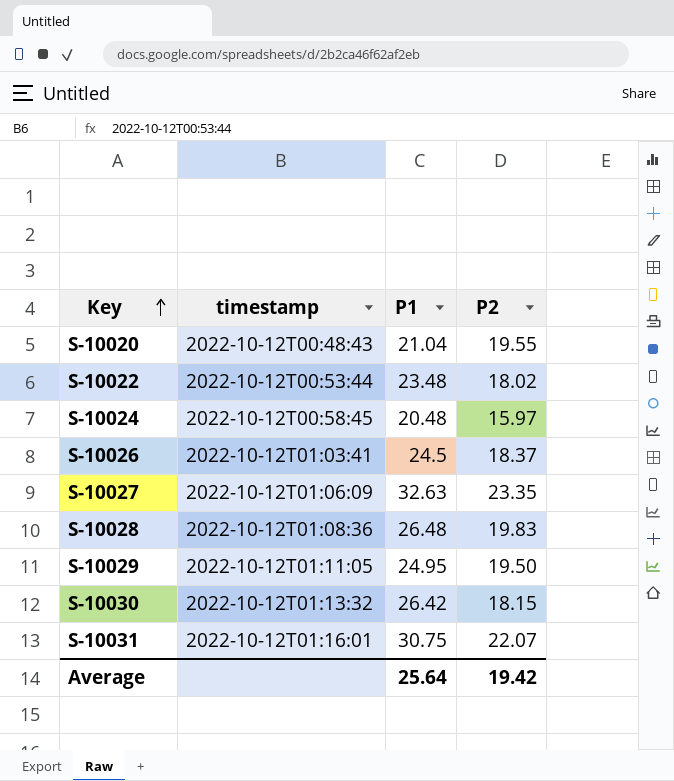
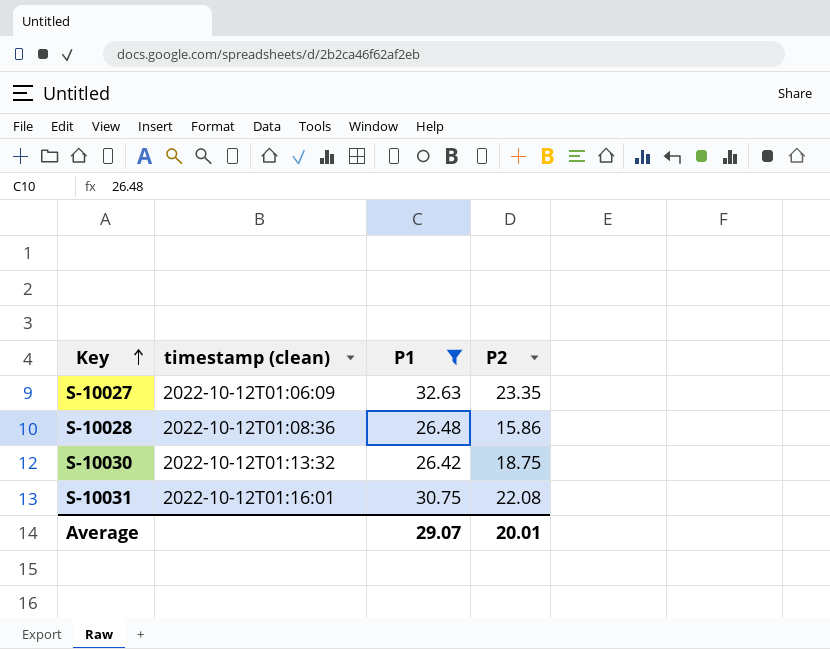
filter: none -> P1 >= 26.42
column name: timestamp -> timestamp (clean)
S-10028 | P2: 19.83 -> 15.86
S-10030 | P2: 18.15 -> 18.75
S-10031 | P2: 22.07 -> 22.08
Average | P1: 25.64 -> 29.07
Average | P2: 19.42 -> 20.01

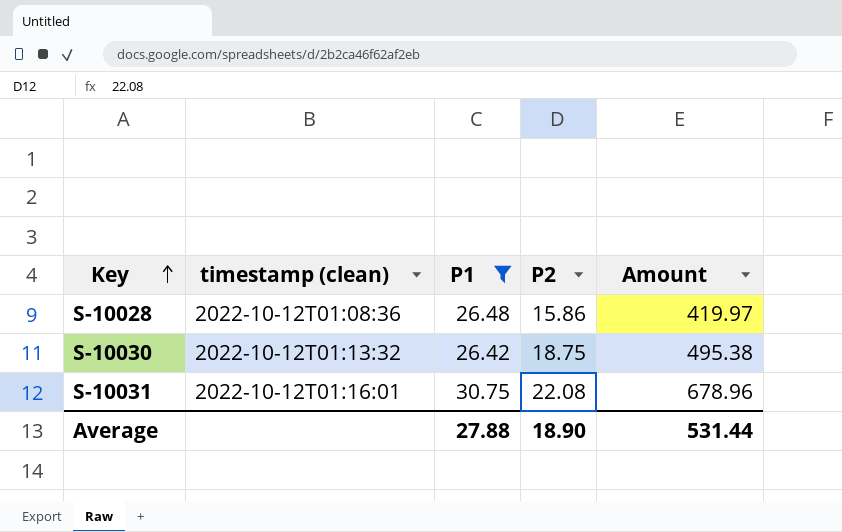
column Amount | formula: none -> [P1] * [P2]
row S-10027: 2022-10-12T01:06:09 | 32.63 | 23.35 -> none
Average | P1: 29.07 -> 27.88
Average | P2: 20.01 -> 18.90

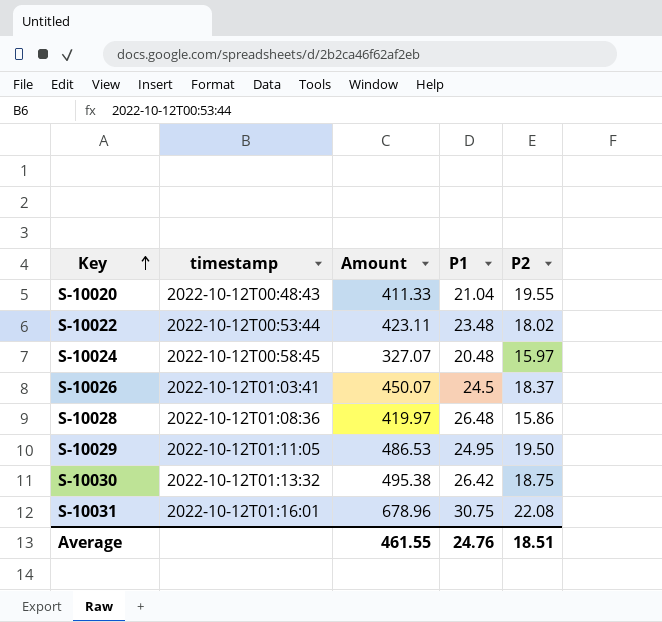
filter: P1 >= 26.42 -> none
column name: timestamp (clean) -> timestamp
column Amount | position: 5 -> 3
Average | Amount: 531.44 -> 461.55
Average | P1: 27.88 -> 24.76
Average | P2: 18.90 -> 18.51

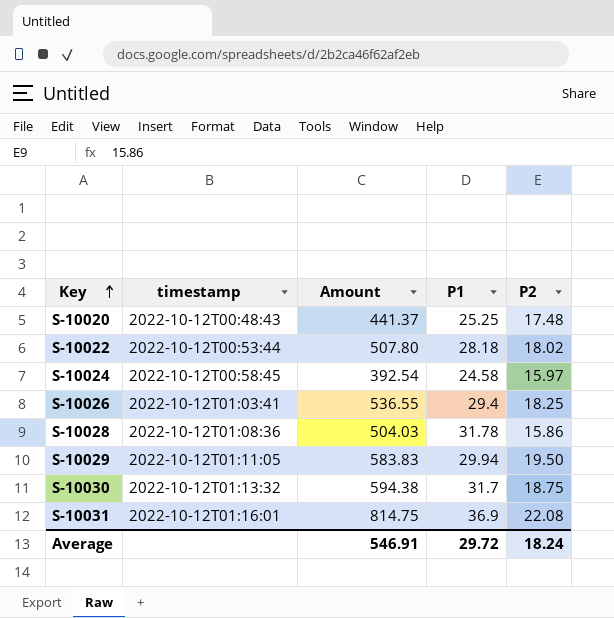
S-10020 | Amount: 411.33 -> 441.37
S-10020 | P1: 21.04 -> 25.25
S-10020 | P2: 19.55 -> 17.48
S-10022 | Amount: 423.11 -> 507.80
S-10022 | P1: 23.48 -> 28.18
S-10024 | Amount: 327.07 -> 392.54
S-10024 | P1: 20.48 -> 24.58
S-10026 | Amount: 450.07 -> 536.55
S-10026 | P1: 24.5 -> 29.4
S-10026 | P2: 18.37 -> 18.25
S-10028 | Amount: 419.97 -> 504.03
S-10028 | P1: 26.48 -> 31.78
S-10029 | Amount: 486.53 -> 583.83
S-10029 | P1: 24.95 -> 29.94
S-10030 | Amount: 495.38 -> 594.38
S-10030 | P1: 26.42 -> 31.7
S-10031 | Amount: 678.96 -> 814.75
S-10031 | P1: 30.75 -> 36.9
Average | Amount: 461.55 -> 546.91
Average | P1: 24.76 -> 29.72
Average | P2: 18.51 -> 18.24

